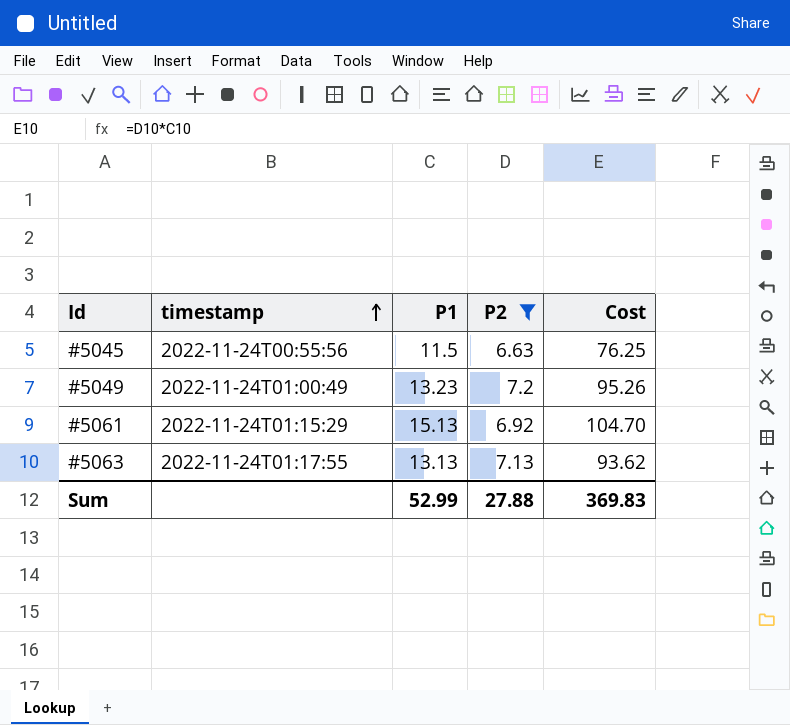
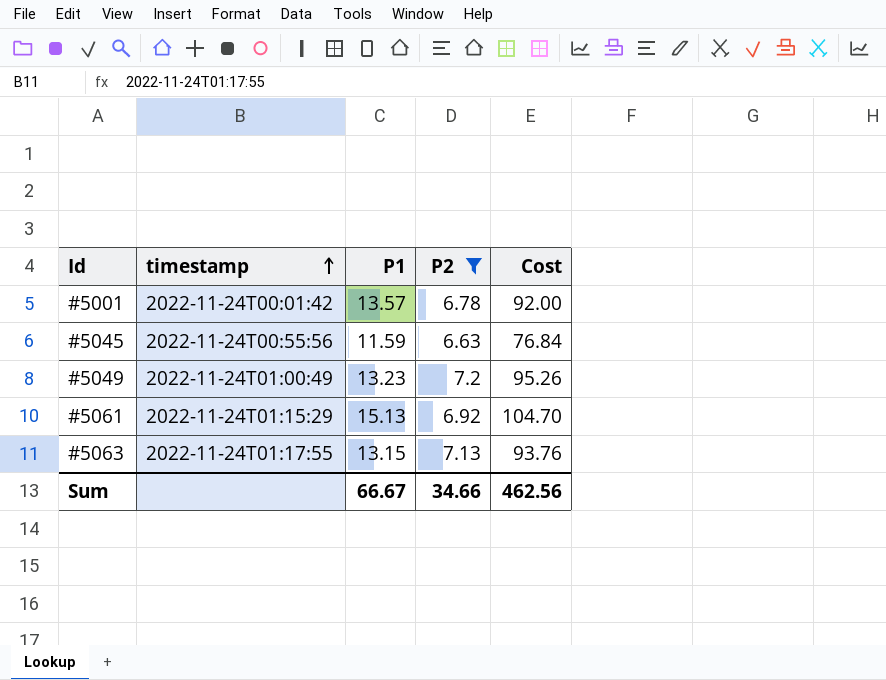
row #5001: none -> 2022-11-24T00:01:42 | 13.57 | 6.78 | 92.00
#5045 | P1: 11.5 -> 11.59
#5045 | Cost: 76.25 -> 76.84
#5063 | P1: 13.13 -> 13.15
#5063 | Cost: 93.62 -> 93.76
Sum | P1: 52.99 -> 66.67
Sum | P2: 27.88 -> 34.66
Sum | Cost: 369.83 -> 462.56

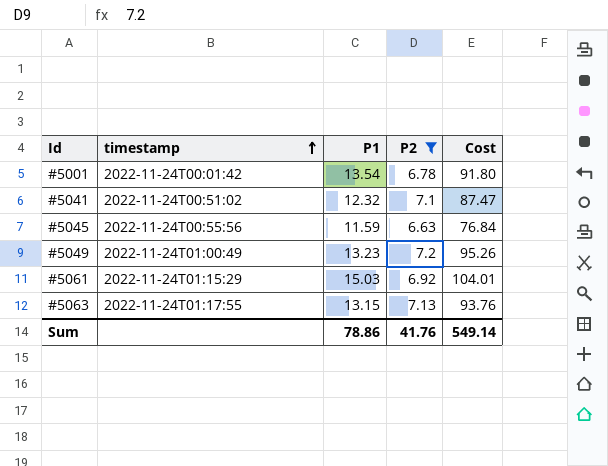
#5001 | P1: 13.57 -> 13.54
#5001 | Cost: 92.00 -> 91.80
row #5041: none -> 2022-11-24T00:51:02 | 12.32 | 7.1 | 87.47
#5061 | P1: 15.13 -> 15.03
#5061 | Cost: 104.70 -> 104.01
Sum | P1: 66.67 -> 78.86
Sum | P2: 34.66 -> 41.76
Sum | Cost: 462.56 -> 549.14

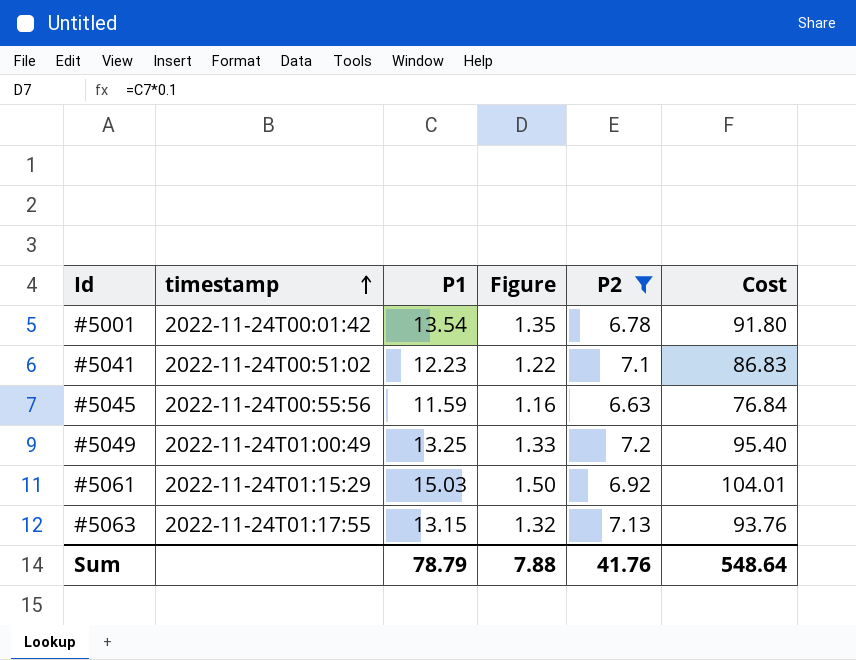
column Figure | formula: none -> [P1] * 0.1
#5041 | P1: 12.32 -> 12.23
#5041 | Cost: 87.47 -> 86.83
#5049 | P1: 13.23 -> 13.25
#5049 | Cost: 95.26 -> 95.40
Sum | P1: 78.86 -> 78.79
Sum | Cost: 549.14 -> 548.64

